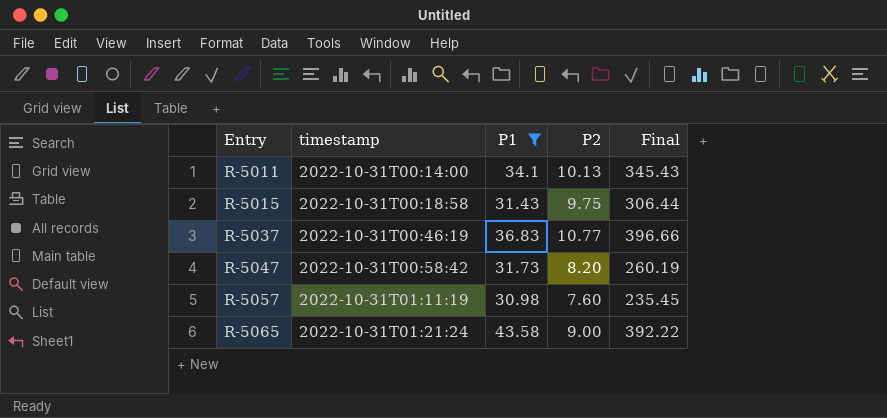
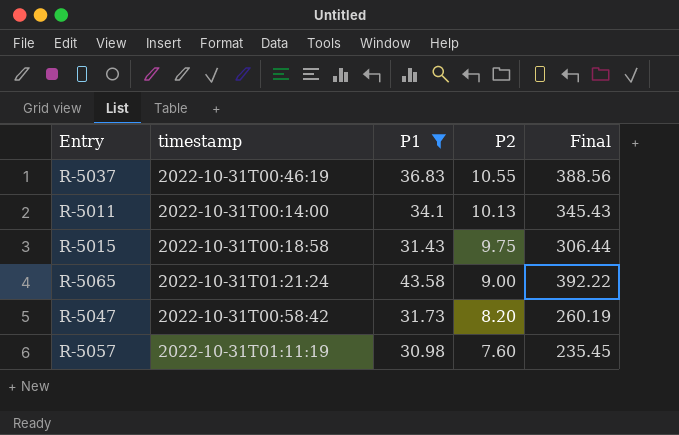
row order: Entry ascending -> P2 descending
R-5037 | P2: 10.77 -> 10.55
R-5037 | Final: 396.66 -> 388.56

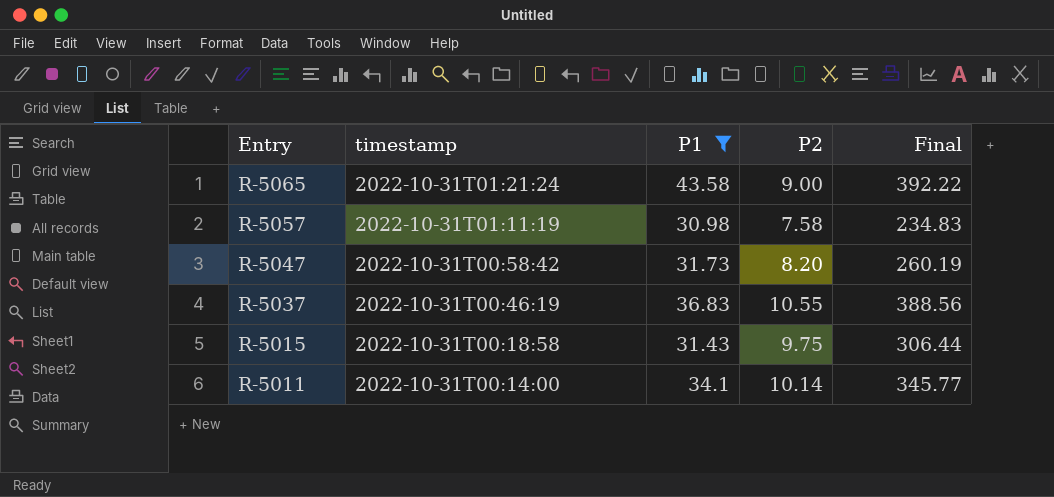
row order: P2 descending -> Entry descending
R-5057 | P2: 7.60 -> 7.58
R-5057 | Final: 235.45 -> 234.83
R-5011 | P2: 10.13 -> 10.14
R-5011 | Final: 345.43 -> 345.77

